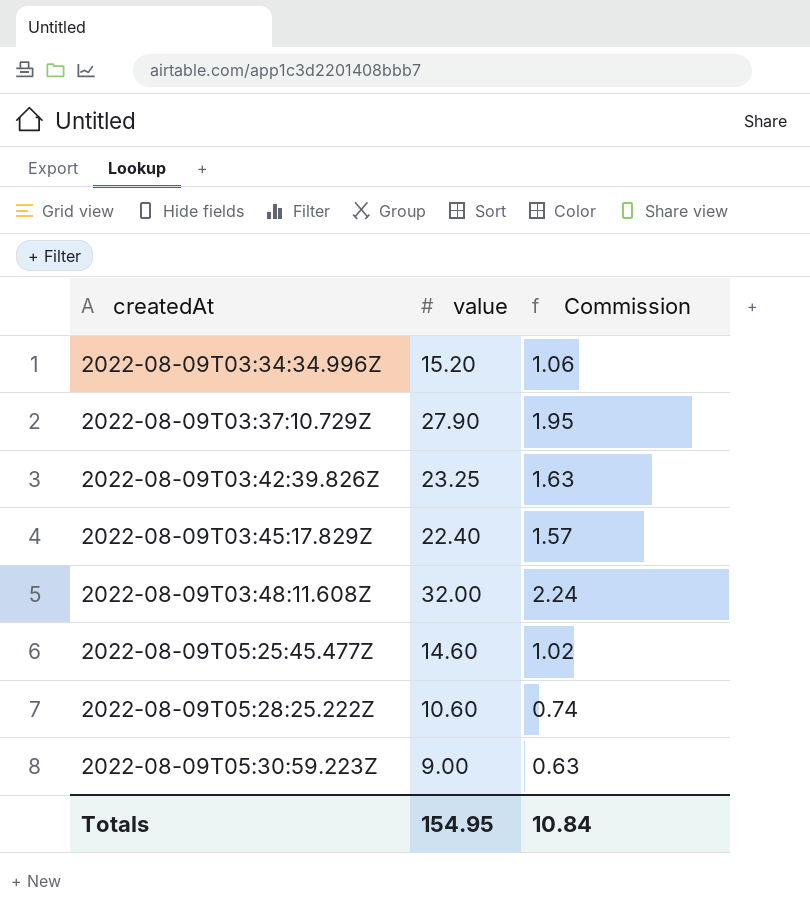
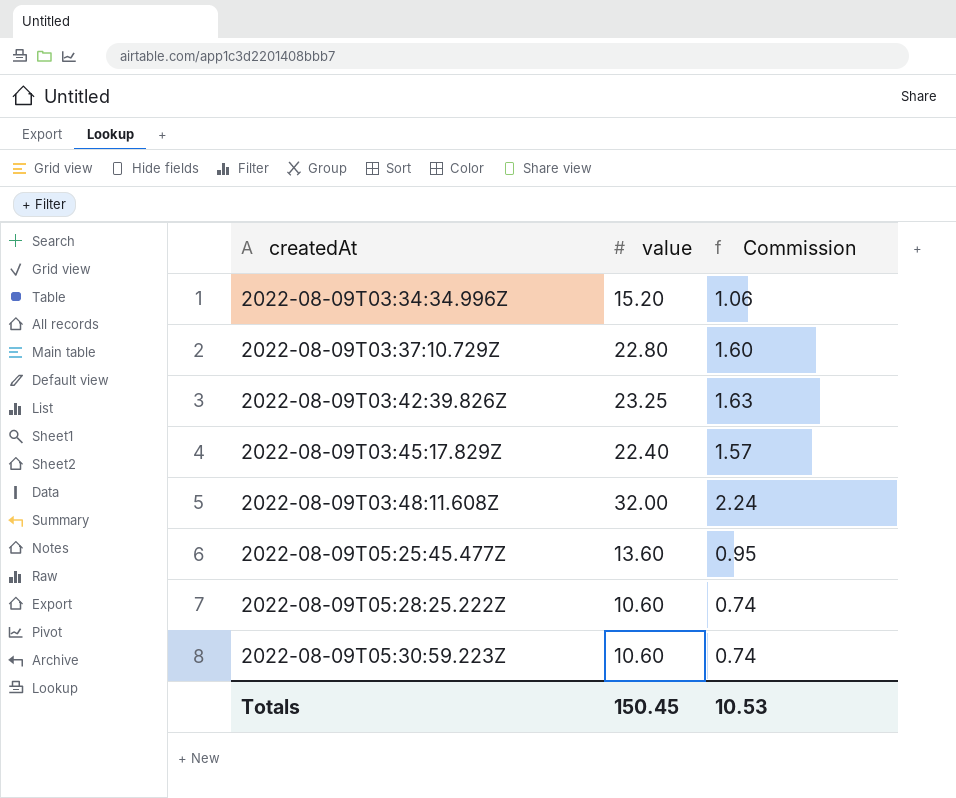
2022-08-09T03:37:10.729Z | value: 27.90 -> 22.80
2022-08-09T03:37:10.729Z | Commission: 1.95 -> 1.60
2022-08-09T05:25:45.477Z | value: 14.60 -> 13.60
2022-08-09T05:25:45.477Z | Commission: 1.02 -> 0.95
2022-08-09T05:30:59.223Z | value: 9.00 -> 10.60
2022-08-09T05:30:59.223Z | Commission: 0.63 -> 0.74
Totals | value: 154.95 -> 150.45
Totals | Commission: 10.84 -> 10.53

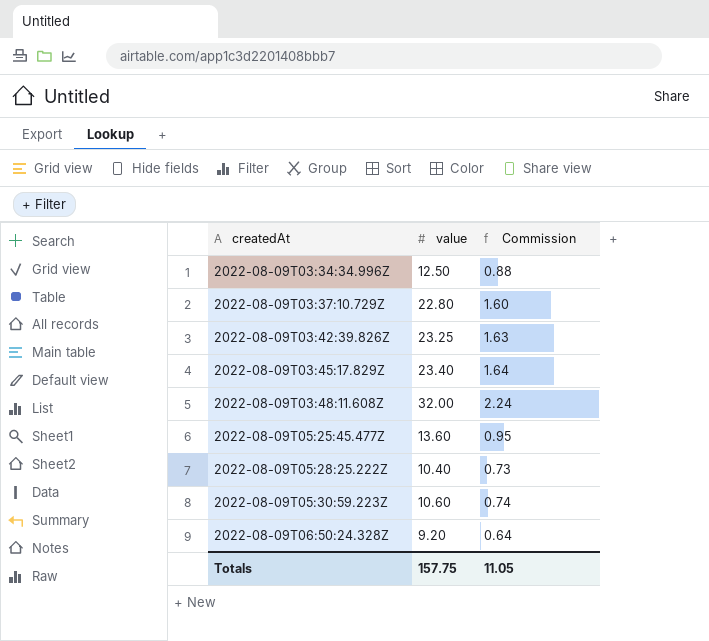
2022-08-09T03:34:34.996Z | value: 15.20 -> 12.50
2022-08-09T03:34:34.996Z | Commission: 1.06 -> 0.88
2022-08-09T03:45:17.829Z | value: 22.40 -> 23.40
2022-08-09T03:45:17.829Z | Commission: 1.57 -> 1.64
2022-08-09T05:28:25.222Z | value: 10.60 -> 10.40
2022-08-09T05:28:25.222Z | Commission: 0.74 -> 0.73
row 2022-08-09T06:50:24.328Z: none -> 9.20 | 0.64
Totals | value: 150.45 -> 157.75
Totals | Commission: 10.53 -> 11.05

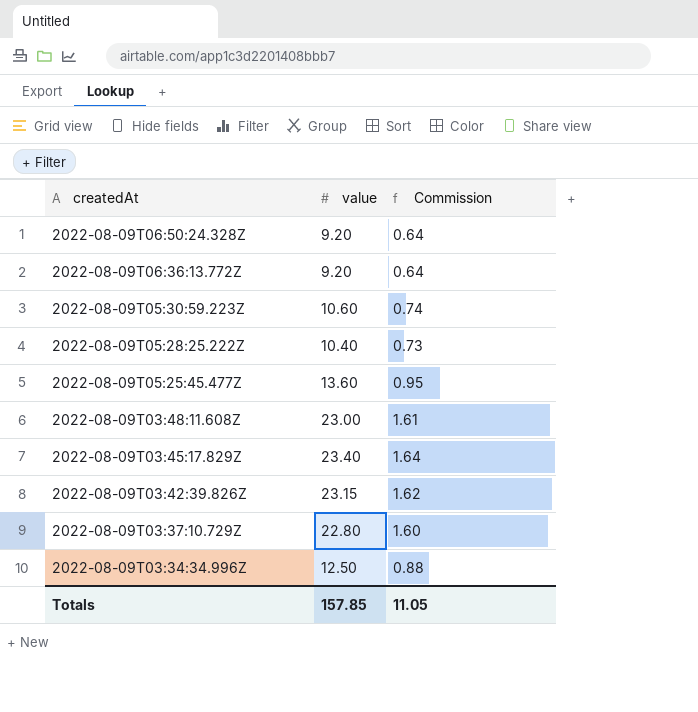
row order: createdAt ascending -> createdAt descending
row 2022-08-09T06:36:13.772Z: none -> 9.20 | 0.64
2022-08-09T03:48:11.608Z | value: 32.00 -> 23.00
2022-08-09T03:48:11.608Z | Commission: 2.24 -> 1.61
2022-08-09T03:42:39.826Z | value: 23.25 -> 23.15
2022-08-09T03:42:39.826Z | Commission: 1.63 -> 1.62
Totals | value: 157.75 -> 157.85

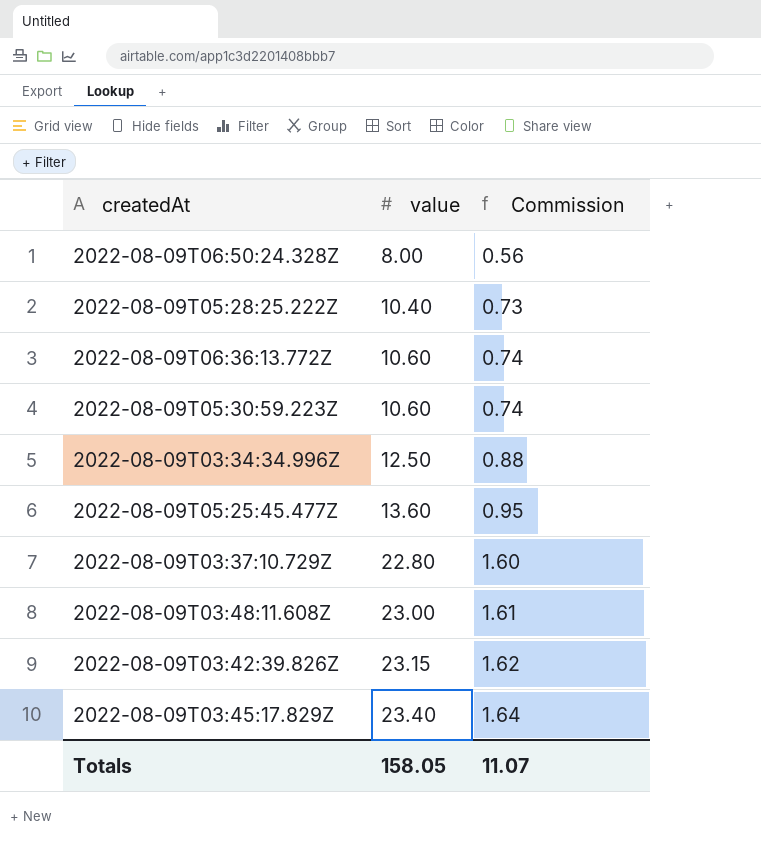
row order: createdAt descending -> value ascending
2022-08-09T06:50:24.328Z | value: 9.20 -> 8.00
2022-08-09T06:50:24.328Z | Commission: 0.64 -> 0.56
2022-08-09T06:36:13.772Z | value: 9.20 -> 10.60
2022-08-09T06:36:13.772Z | Commission: 0.64 -> 0.74
Totals | value: 157.85 -> 158.05
Totals | Commission: 11.05 -> 11.07

